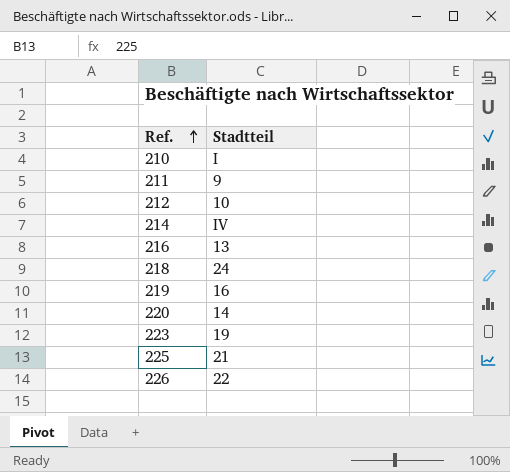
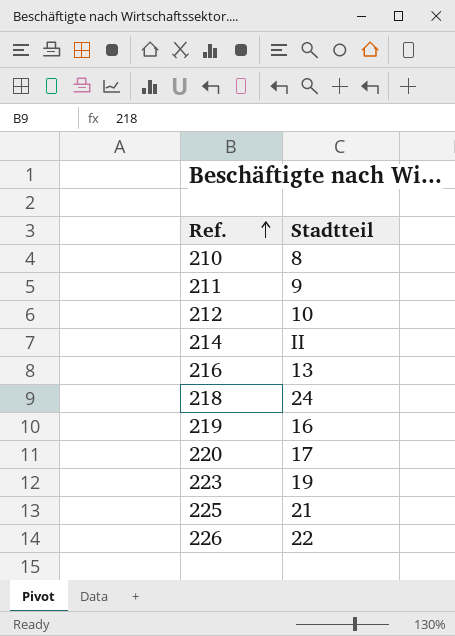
210 | Stadtteil: I -> 8
214 | Stadtteil: IV -> II
220 | Stadtteil: 14 -> 17

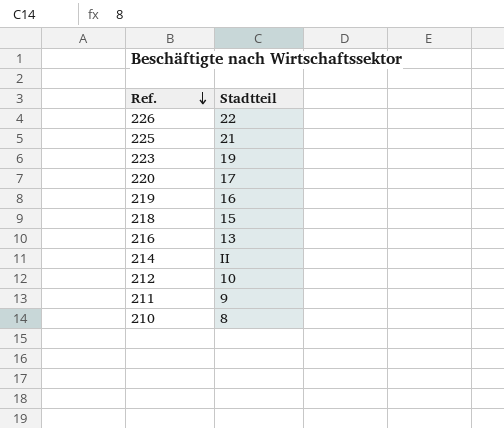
row order: Ref. ascending -> Ref. descending
218 | Stadtteil: 24 -> 15

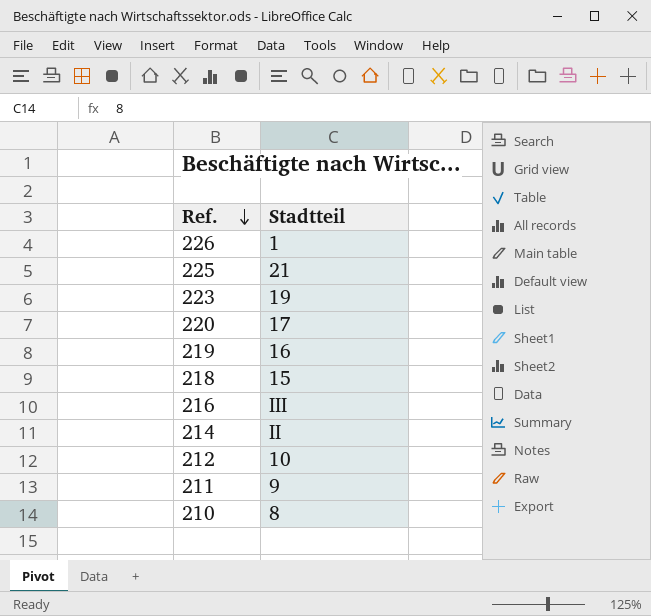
226 | Stadtteil: 22 -> 1
216 | Stadtteil: 13 -> III

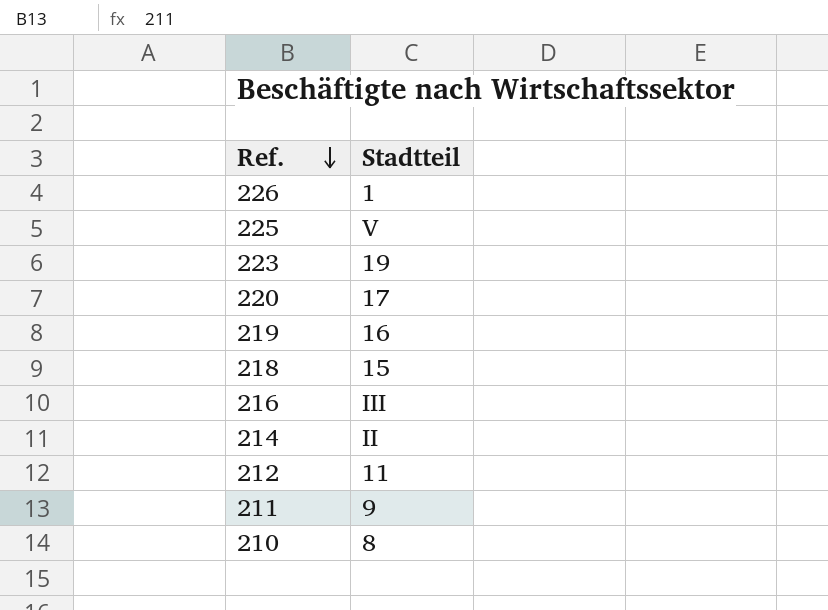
225 | Stadtteil: 21 -> V
212 | Stadtteil: 10 -> 11

